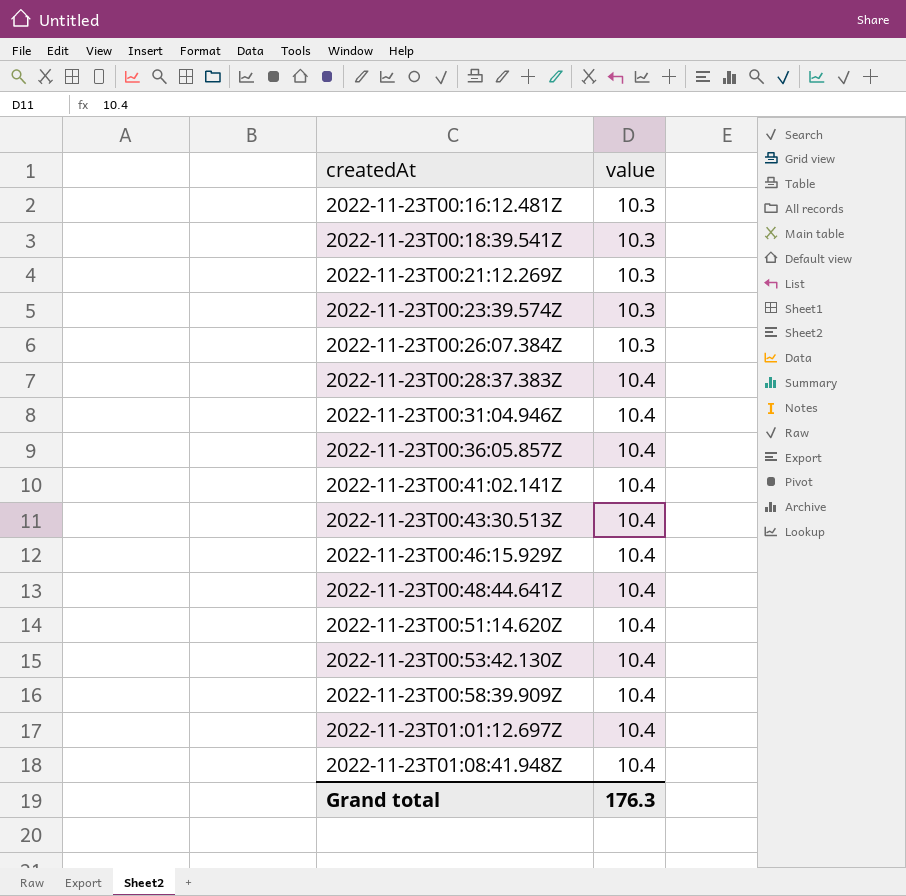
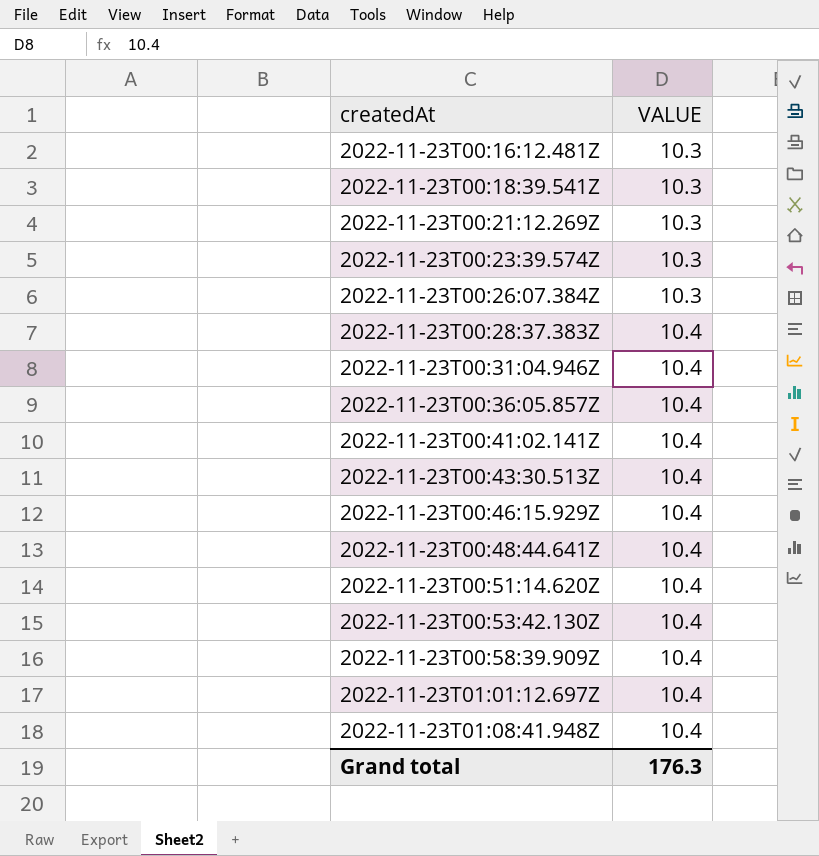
column name: value -> VALUE

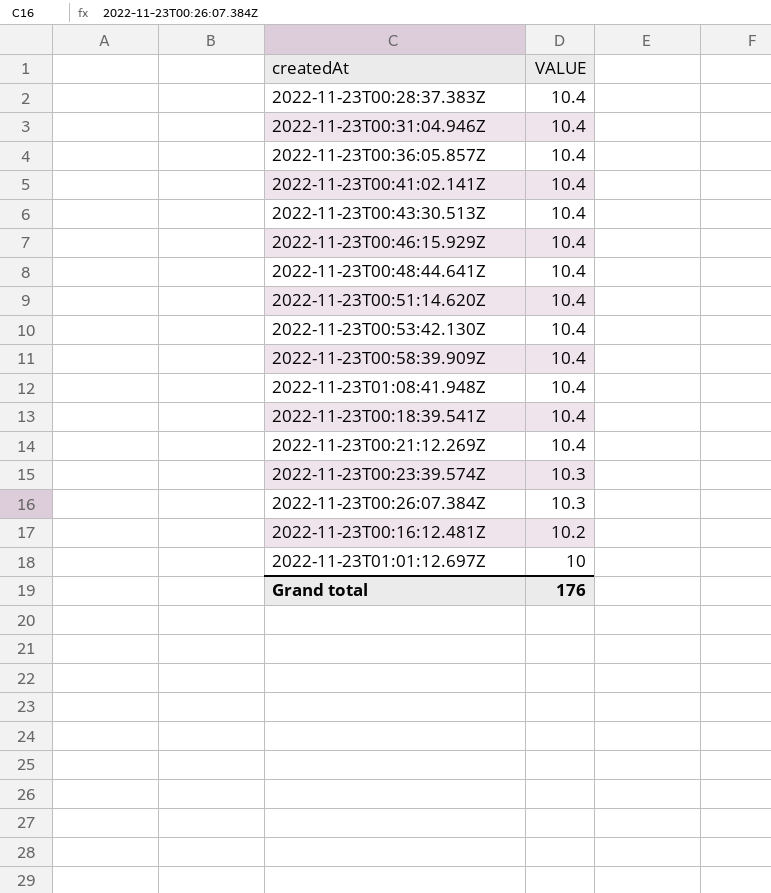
row order: createdAt ascending -> VALUE descending
2022-11-23T00:18:39.541Z | VALUE: 10.3 -> 10.4
2022-11-23T00:21:12.269Z | VALUE: 10.3 -> 10.4
2022-11-23T00:16:12.481Z | VALUE: 10.3 -> 10.2
2022-11-23T01:01:12.697Z | VALUE: 10.4 -> 10
Grand total | VALUE: 176.3 -> 176

